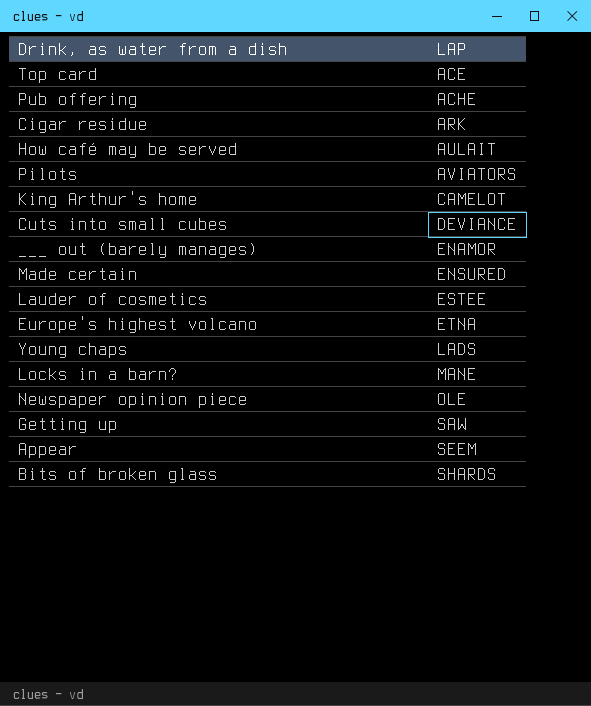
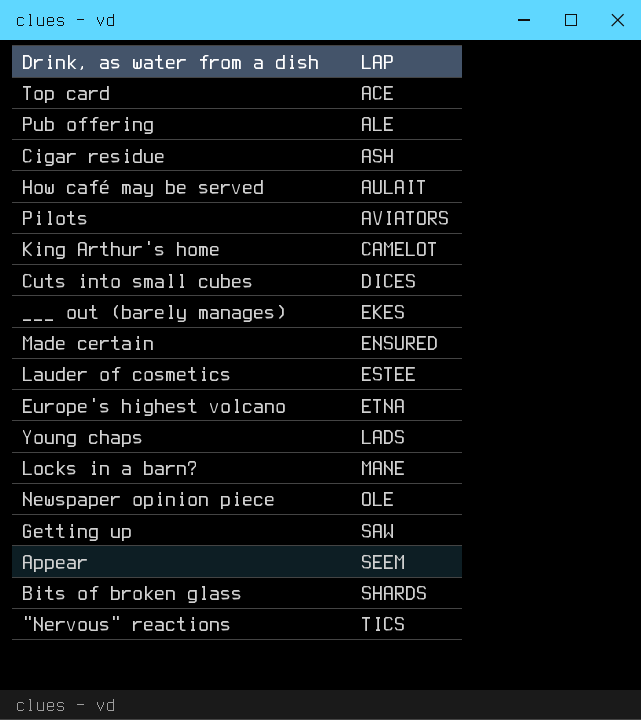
Pub offering | LAP: ACHE -> ALE
Cigar residue | LAP: ARK -> ASH
Cuts into small cubes | LAP: DEVIANCE -> DICES
___ out (barely manages) | LAP: ENAMOR -> EKES
row "Nervous" reactions: none -> TICS

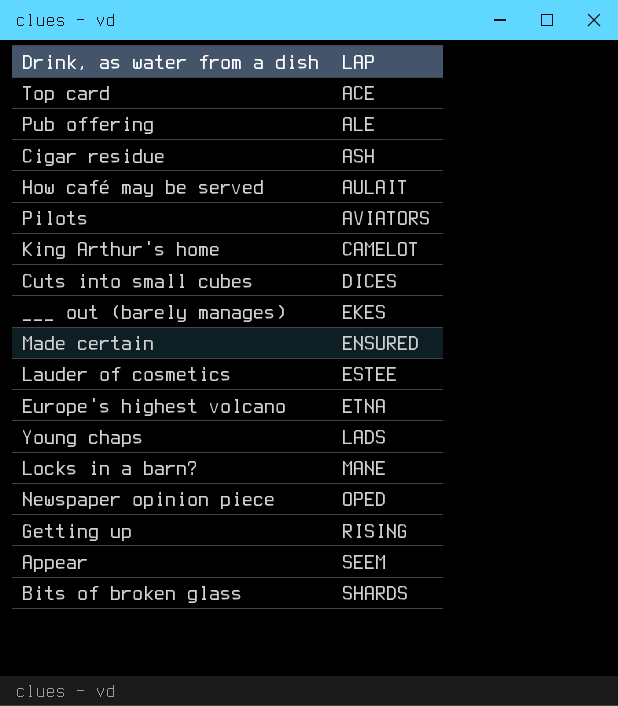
row "Nervous" reactions: TICS -> none
Newspaper opinion piece | LAP: OLE -> OPED
Getting up | LAP: SAW -> RISING

